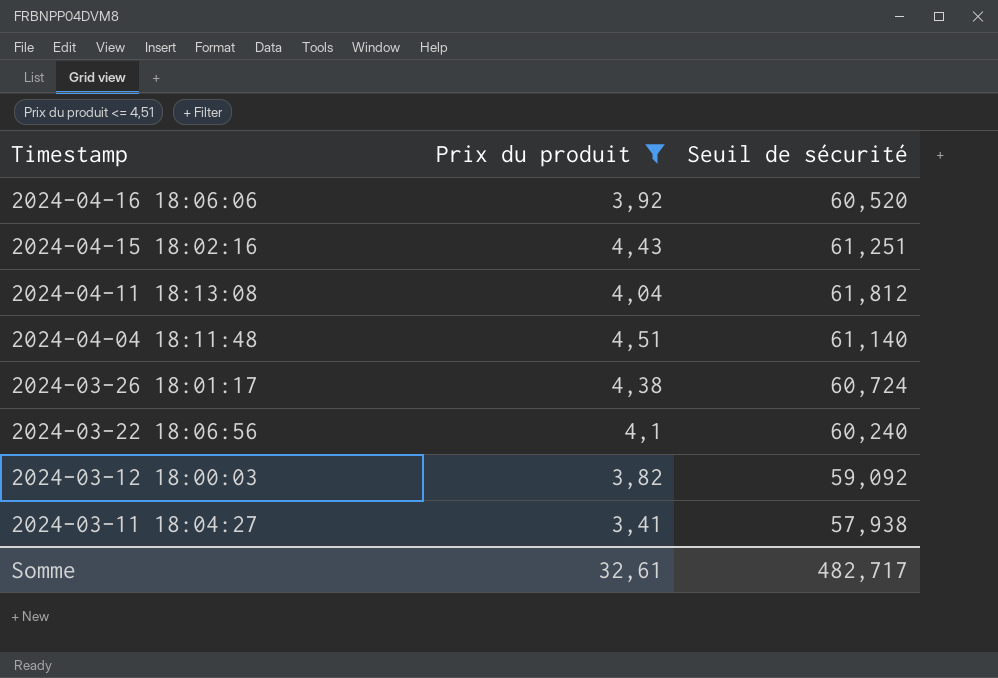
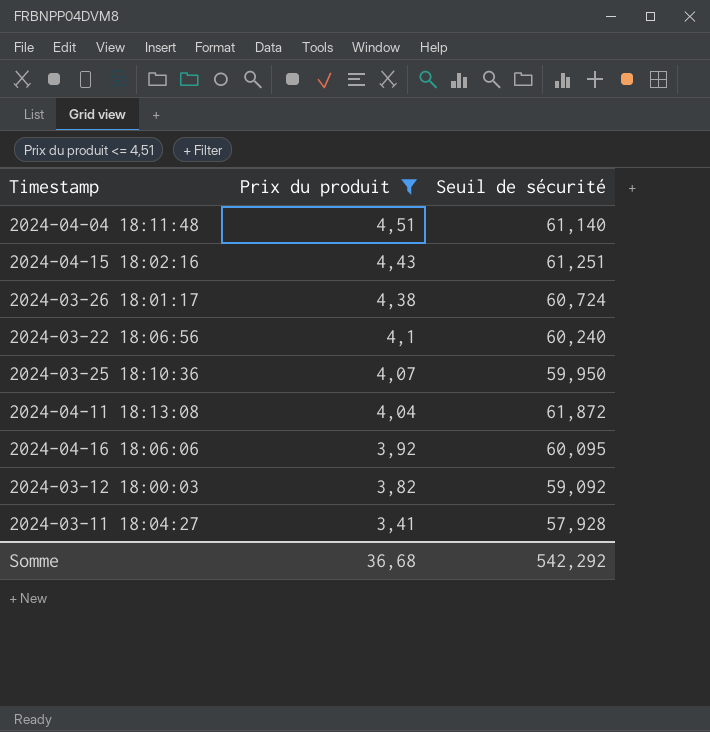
row order: Timestamp descending -> Prix du produit descending
row 2024-03-25 18:10:36: none -> 4,07 | 59,950
2024-04-11 18:13:08 | Seuil de sécurité: 61,812 -> 61,872
2024-04-16 18:06:06 | Seuil de sécurité: 60,520 -> 60,095
2024-03-11 18:04:27 | Seuil de sécurité: 57,938 -> 57,928
Somme | Prix du produit: 32,61 -> 36,68
Somme | Seuil de sécurité: 482,717 -> 542,292

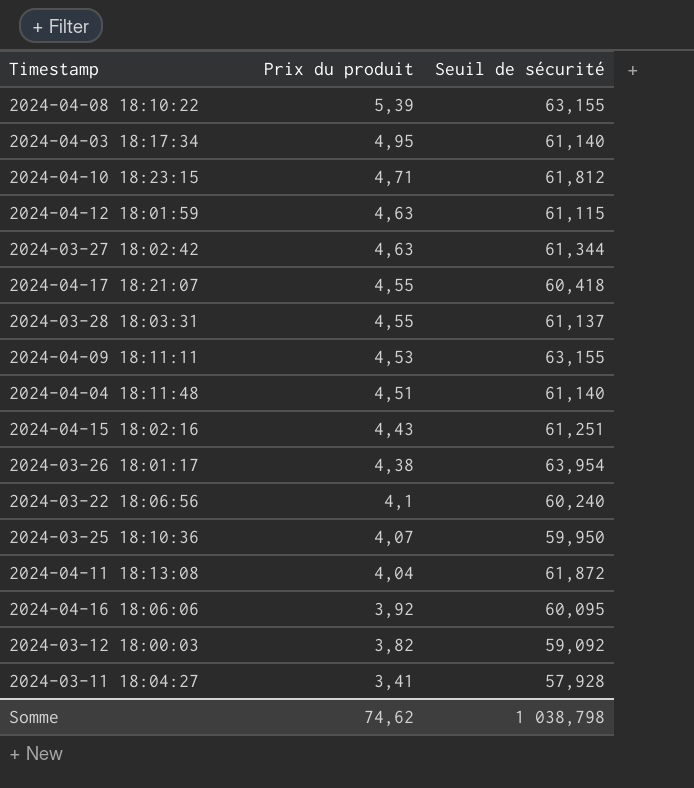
filter: Prix du produit <= 4,51 -> none
2024-03-26 18:01:17 | Seuil de sécurité: 60,724 -> 63,954
Somme | Prix du produit: 36,68 -> 74,62
Somme | Seuil de sécurité: 542,292 -> 1 038,798

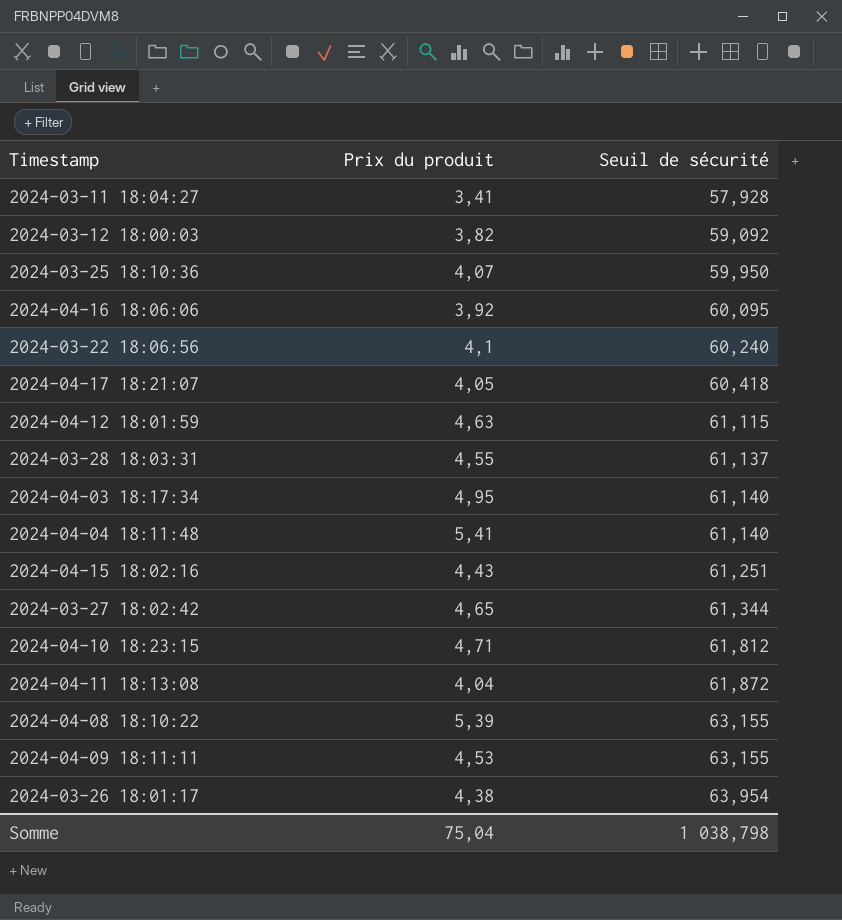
row order: Prix du produit descending -> Seuil de sécurité ascending
2024-04-17 18:21:07 | Prix du produit: 4,55 -> 4,05
2024-04-04 18:11:48 | Prix du produit: 4,51 -> 5,41
2024-03-27 18:02:42 | Prix du produit: 4,63 -> 4,65
Somme | Prix du produit: 74,62 -> 75,04

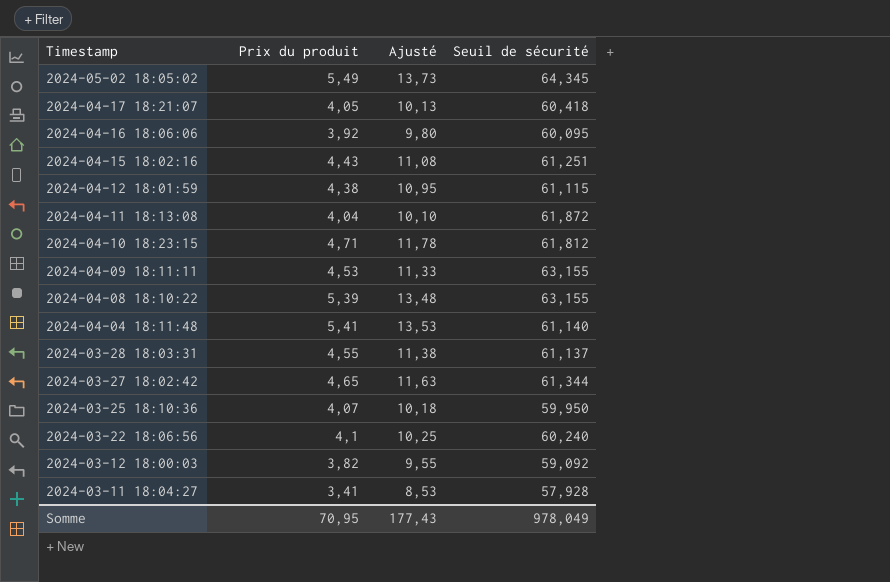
row order: Seuil de sécurité ascending -> Timestamp descending
column Ajusté | formula: none -> [Prix du produit] * 2,5
row 2024-04-03 18:17:34: 4,95 | 61,140 -> none
row 2024-03-26 18:01:17: 4,38 | 63,954 -> none
row 2024-05-02 18:05:02: none -> 5,49 | 13,73 | 64,345
2024-04-12 18:01:59 | Prix du produit: 4,63 -> 4,38
Somme | Prix du produit: 75,04 -> 70,95
Somme | Seuil de sécurité: 1 038,798 -> 978,049

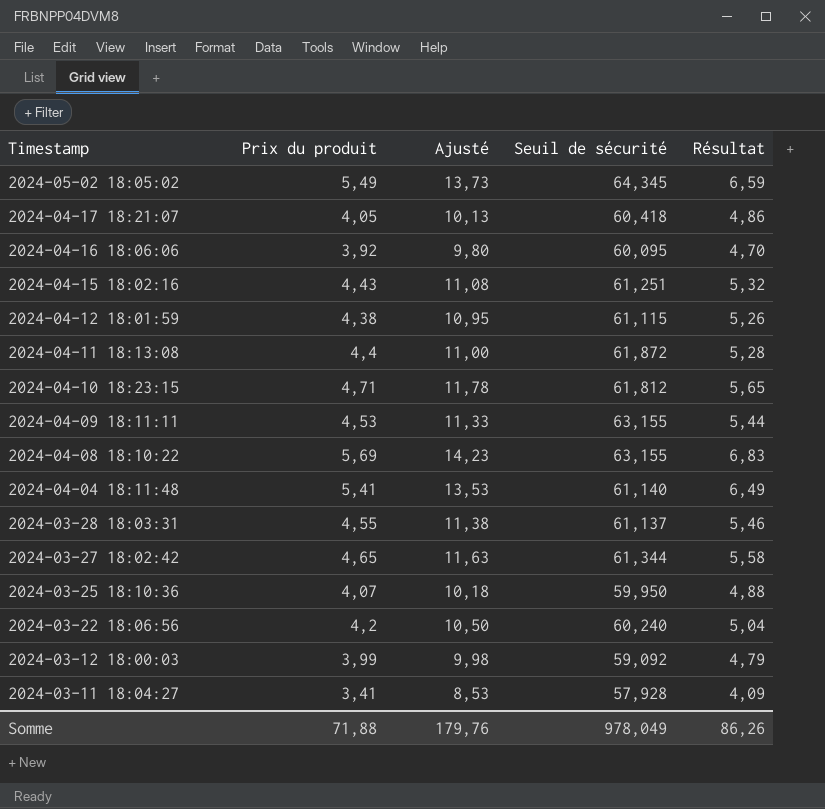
column Résultat | formula: none -> [Prix du produit] * 1,2
2024-04-11 18:13:08 | Prix du produit: 4,04 -> 4,4
2024-04-11 18:13:08 | Ajusté: 10,10 -> 11,00
2024-04-08 18:10:22 | Prix du produit: 5,39 -> 5,69
2024-04-08 18:10:22 | Ajusté: 13,48 -> 14,23
2024-03-22 18:06:56 | Prix du produit: 4,1 -> 4,2
2024-03-22 18:06:56 | Ajusté: 10,25 -> 10,50
2024-03-12 18:00:03 | Prix du produit: 3,82 -> 3,99
2024-03-12 18:00:03 | Ajusté: 9,55 -> 9,98
Somme | Prix du produit: 70,95 -> 71,88
Somme | Ajusté: 177,43 -> 179,76

